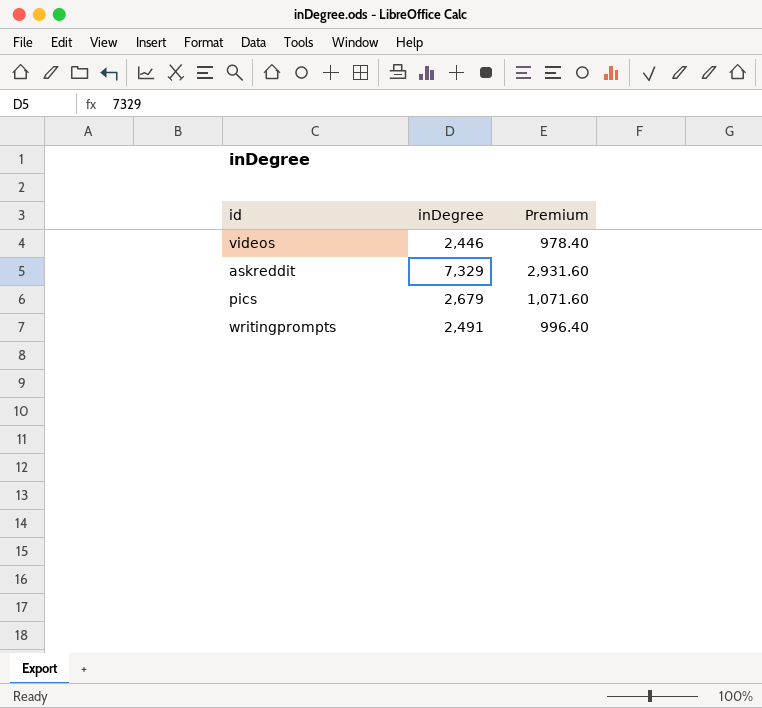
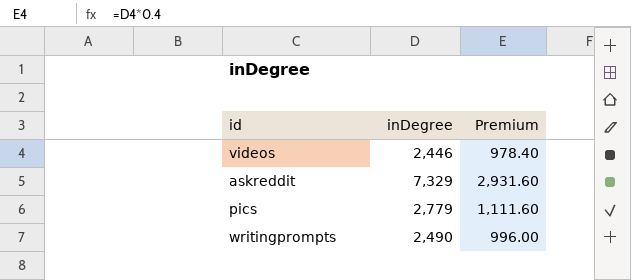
pics | inDegree: 2,679 -> 2,779
pics | Premium: 1,071.60 -> 1,111.60
writingprompts | inDegree: 2,491 -> 2,490
writingprompts | Premium: 996.40 -> 996.00

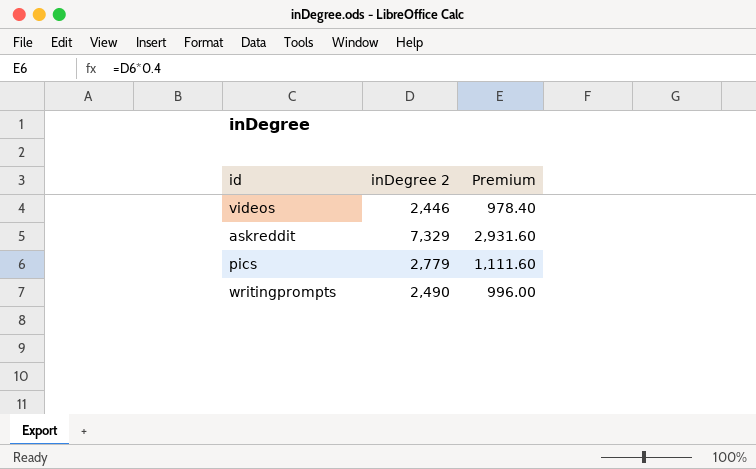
column name: inDegree -> inDegree 2

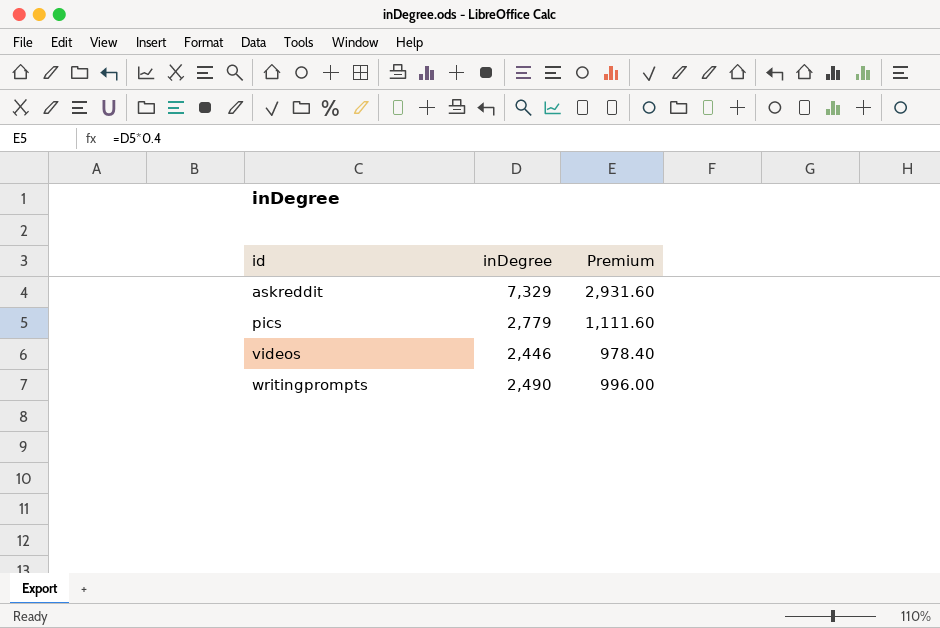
row order: none -> id ascending
column name: inDegree 2 -> inDegree

